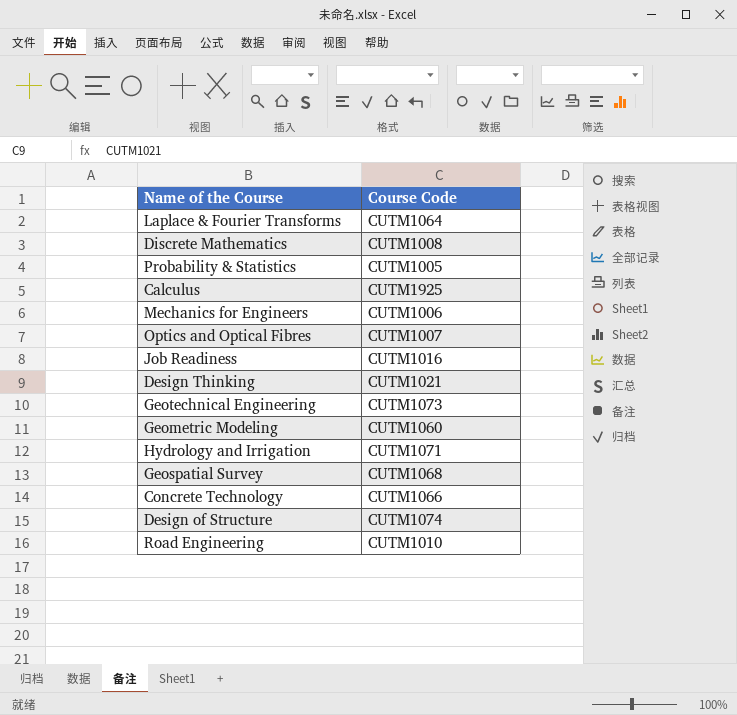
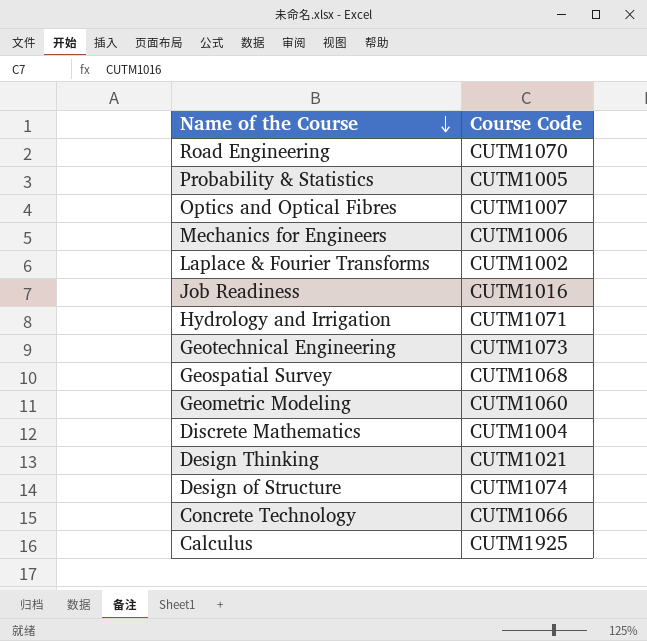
row order: none -> Name of the Course descending
Road Engineering | Course Code: CUTM1010 -> CUTM1070
Laplace & Fourier Transforms | Course Code: CUTM1064 -> CUTM1002
Discrete Mathematics | Course Code: CUTM1008 -> CUTM1004

